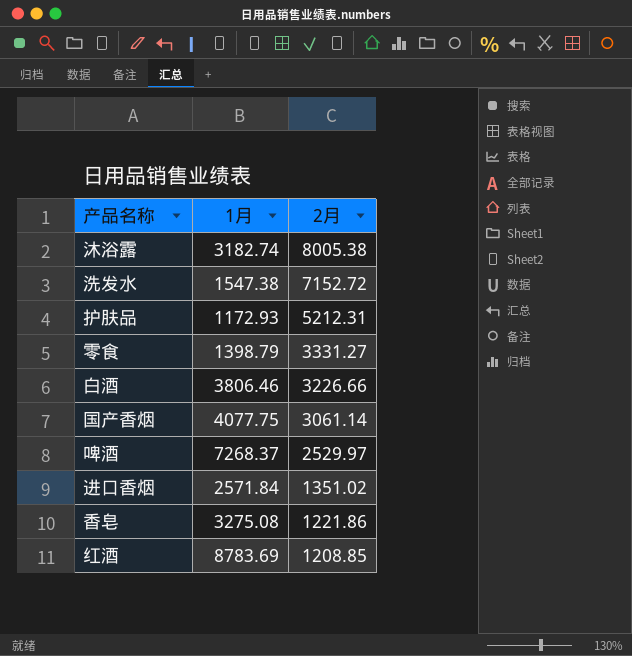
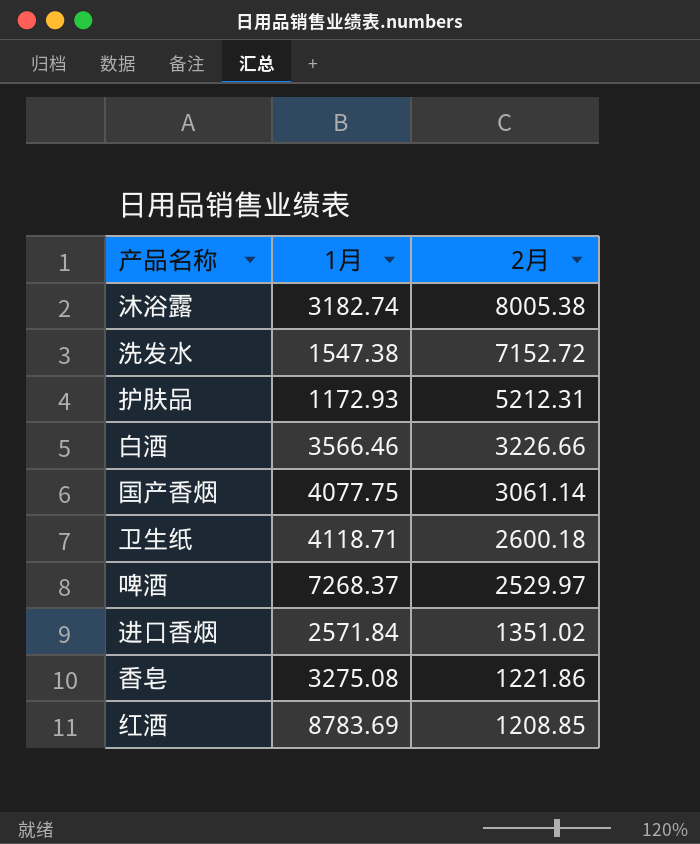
row 零食: 1398.79 | 3331.27 -> none
白酒 | 1月: 3806.46 -> 3566.46
row 卫生纸: none -> 4118.71 | 2600.18

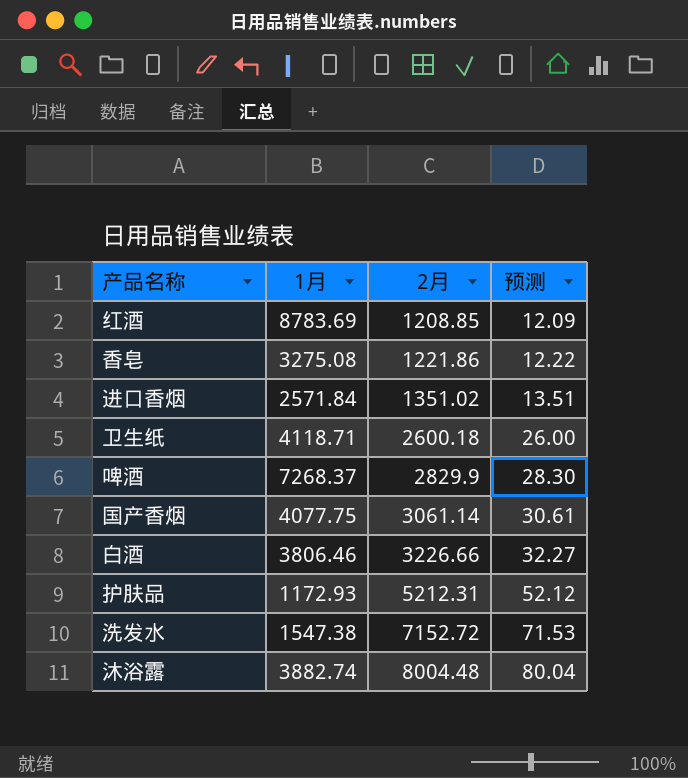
row order: 2月 descending -> 2月 ascending
column 预测 | formula: none -> [2月] * 0.01
啤酒 | 2月: 2529.97 -> 2829.9
白酒 | 1月: 3566.46 -> 3806.46
沐浴露 | 1月: 3182.74 -> 3882.74
沐浴露 | 2月: 8005.38 -> 8004.48

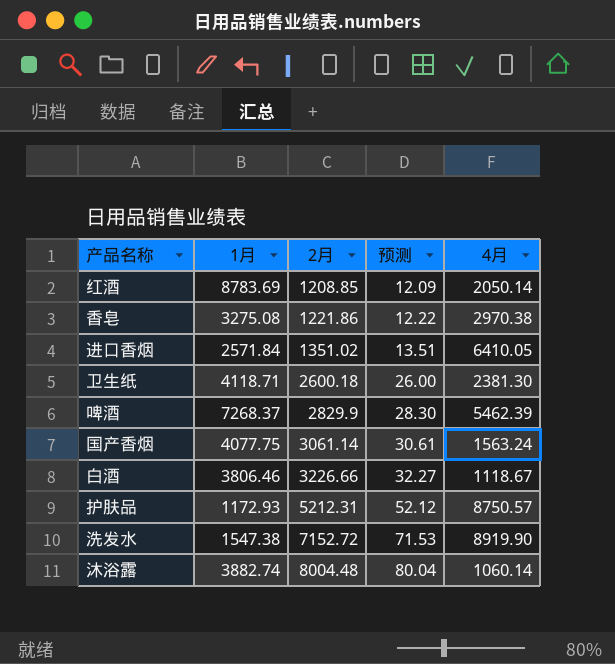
column 4月 | position: none -> 5

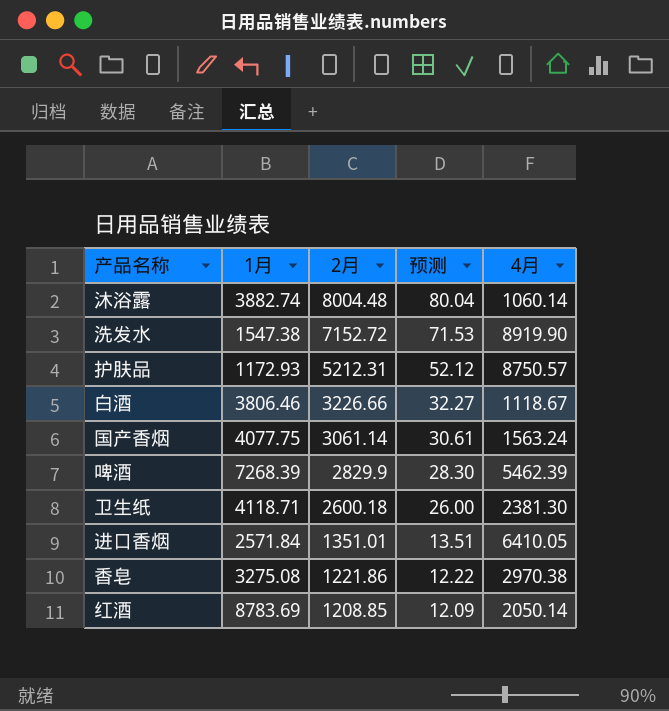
row order: 2月 ascending -> 2月 descending
啤酒 | 1月: 7268.37 -> 7268.39
进口香烟 | 2月: 1351.02 -> 1351.01

